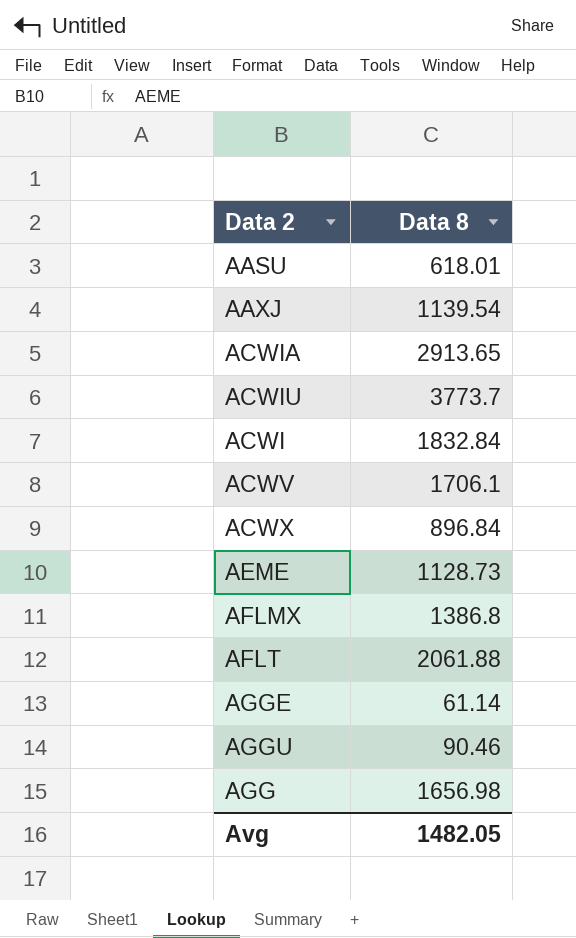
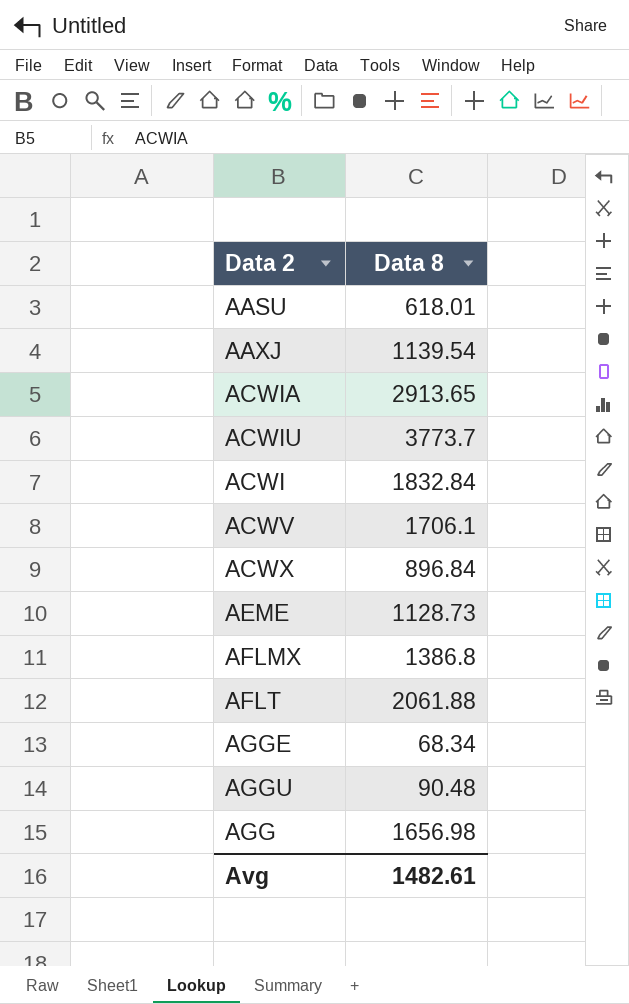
AGGE | Data 8: 61.14 -> 68.34
AGGU | Data 8: 90.46 -> 90.48
Avg | Data 8: 1482.05 -> 1482.61

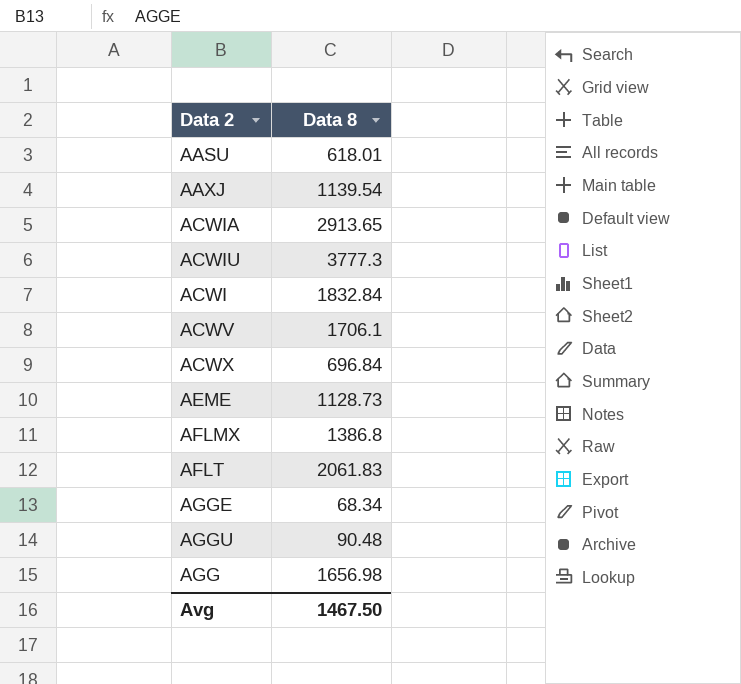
ACWIU | Data 8: 3773.7 -> 3777.3
ACWX | Data 8: 896.84 -> 696.84
AFLT | Data 8: 2061.88 -> 2061.83
Avg | Data 8: 1482.61 -> 1467.50

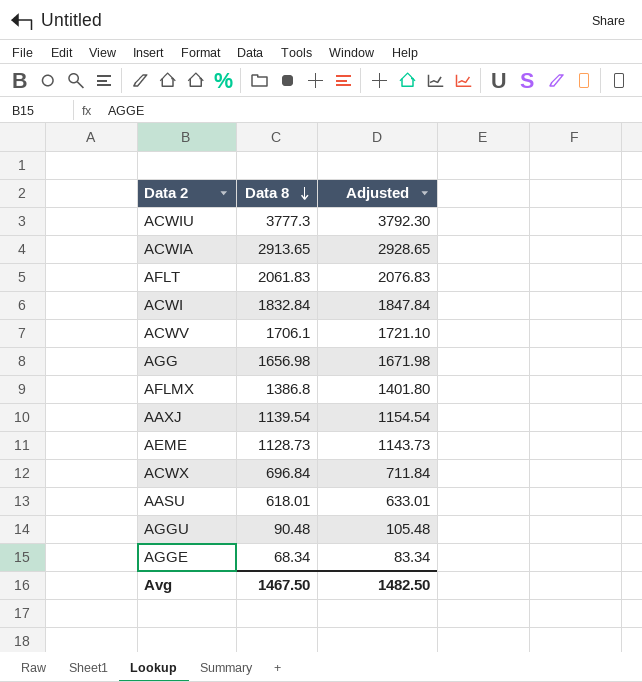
row order: none -> Data 8 descending
column Adjusted | formula: none -> [Data 8] + 15

